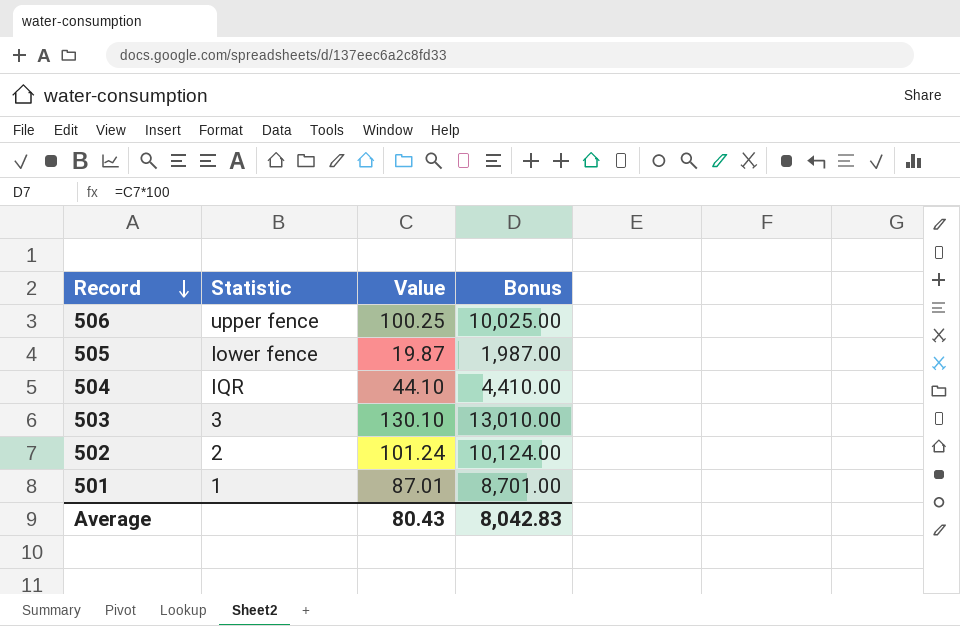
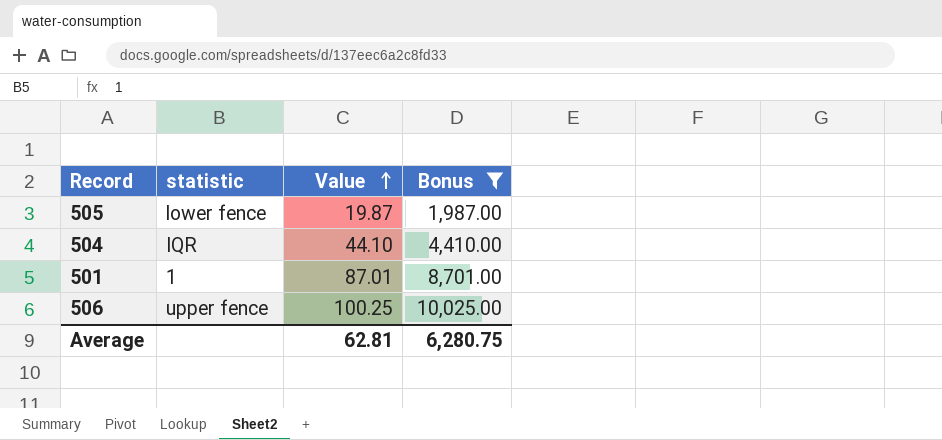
filter: none -> Bonus <= 10,025.00
row order: Record descending -> Value ascending
column name: Statistic -> statistic
Average | Value: 80.43 -> 62.81
Average | Bonus: 8,042.83 -> 6,280.75

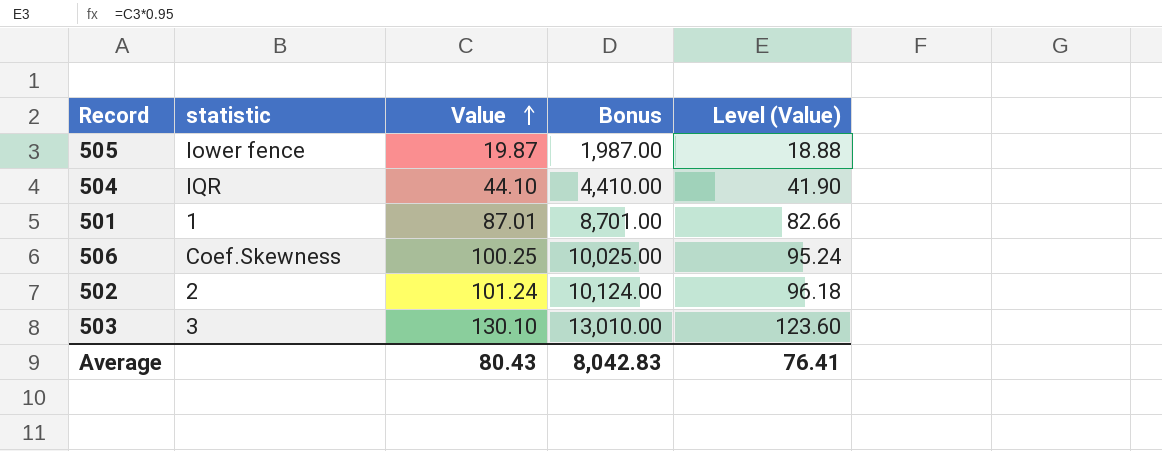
filter: Bonus <= 10,025.00 -> none
column Level (Value) | formula: none -> [Value] * 0.95
506 | statistic: upper fence -> Coef.Skewness
Average | Value: 62.81 -> 80.43
Average | Bonus: 6,280.75 -> 8,042.83

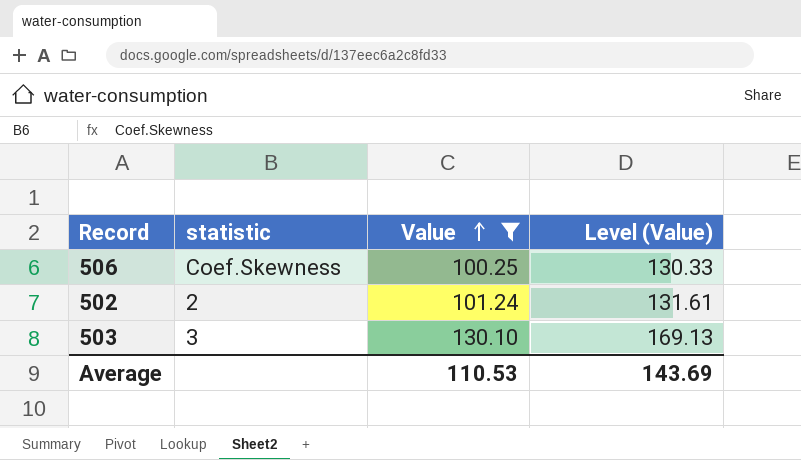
filter: none -> Value >= 100.25
column Bonus | formula: [Value] * 100 -> none
column Level (Value) | formula: [Value] * 0.95 -> [Value] * 1.3
Average | Value: 80.43 -> 110.53
Average | Level (Value): 76.41 -> 143.69

